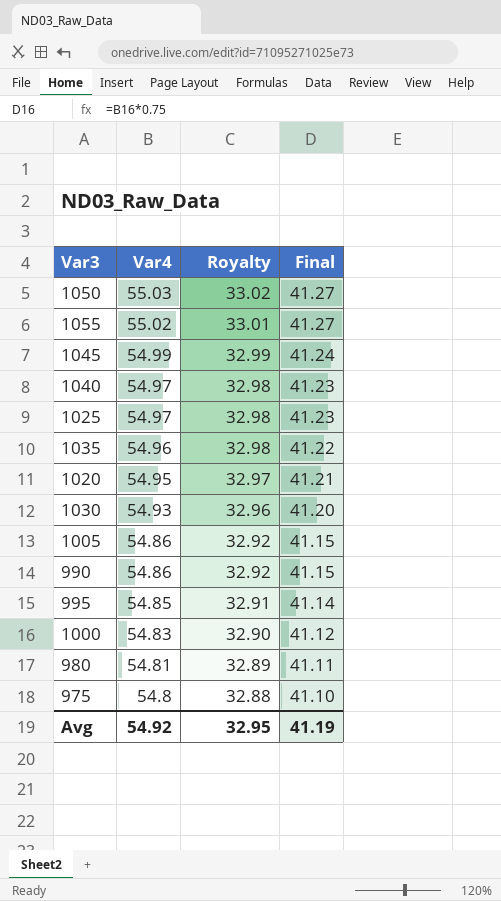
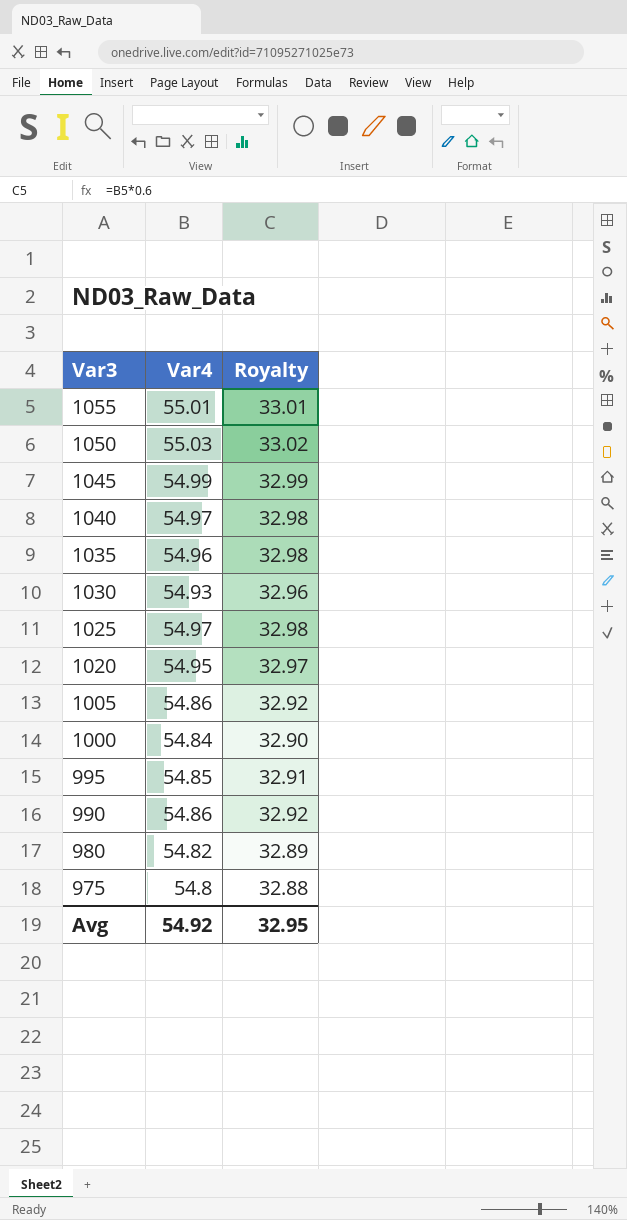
row order: Var4 descending -> Var3 descending
column Final | formula: [Var4] * 0.75 -> none
1055 | Var4: 55.02 -> 55.01
1000 | Var4: 54.83 -> 54.84
980 | Var4: 54.81 -> 54.82

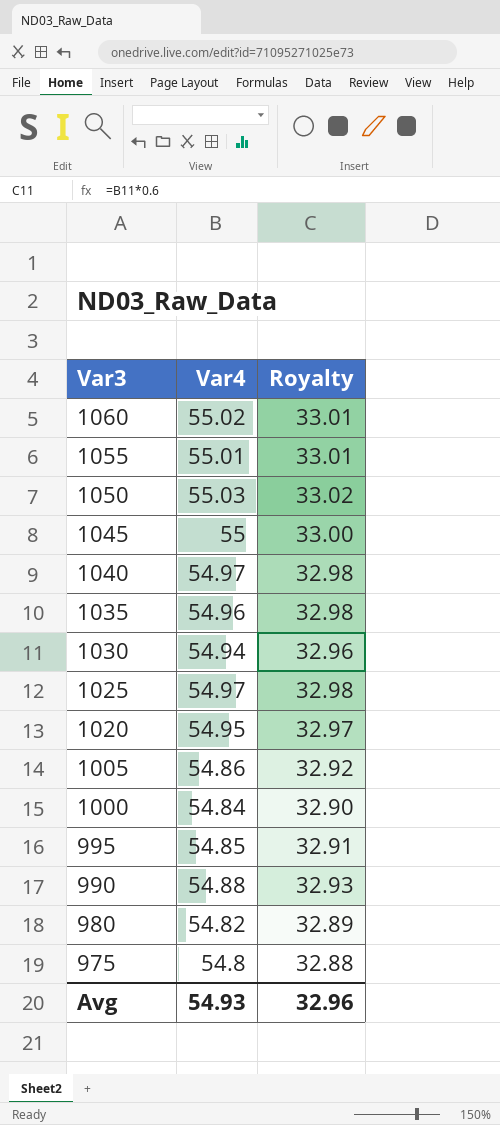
row 1060: none -> 55.02 | 33.01
1045 | Var4: 54.99 -> 55
1045 | Royalty: 32.99 -> 33.00
1030 | Var4: 54.93 -> 54.94
990 | Var4: 54.86 -> 54.88
990 | Royalty: 32.92 -> 32.93
Avg | Var4: 54.92 -> 54.93
Avg | Royalty: 32.95 -> 32.96

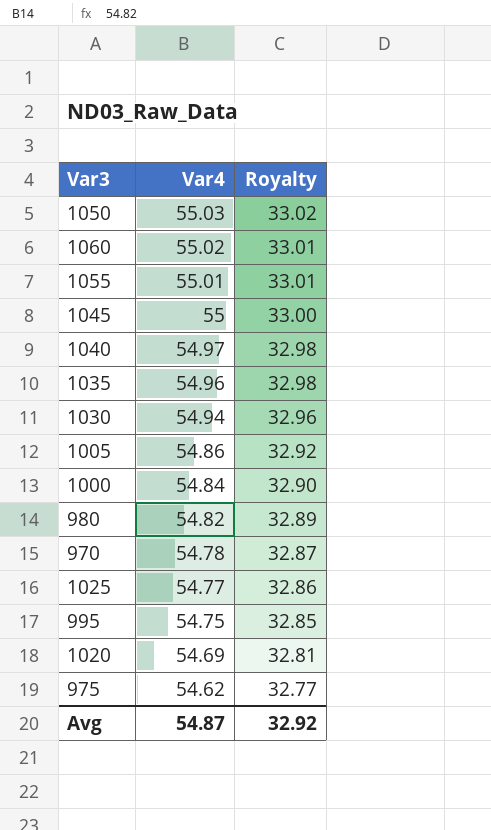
row order: Var3 descending -> Var4 descending
row 990: 54.88 | 32.93 -> none
row 970: none -> 54.78 | 32.87
1025 | Var4: 54.97 -> 54.77
1025 | Royalty: 32.98 -> 32.86
995 | Var4: 54.85 -> 54.75
995 | Royalty: 32.91 -> 32.85
1020 | Var4: 54.95 -> 54.69
1020 | Royalty: 32.97 -> 32.81
975 | Var4: 54.8 -> 54.62
975 | Royalty: 32.88 -> 32.77
Avg | Var4: 54.93 -> 54.87
Avg | Royalty: 32.96 -> 32.92

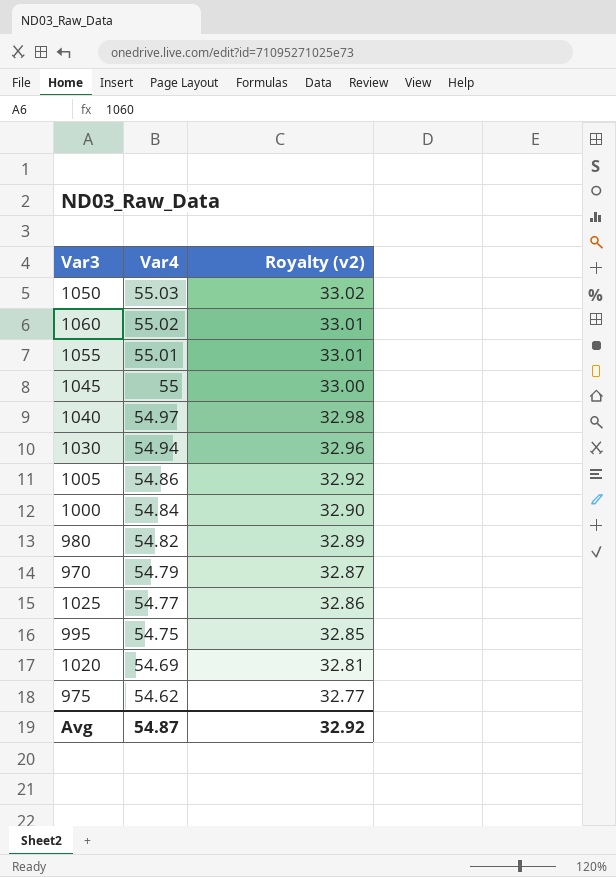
column name: Royalty -> Royalty (v2)
row 1035: 54.96 | 32.98 -> none
970 | Var4: 54.78 -> 54.79

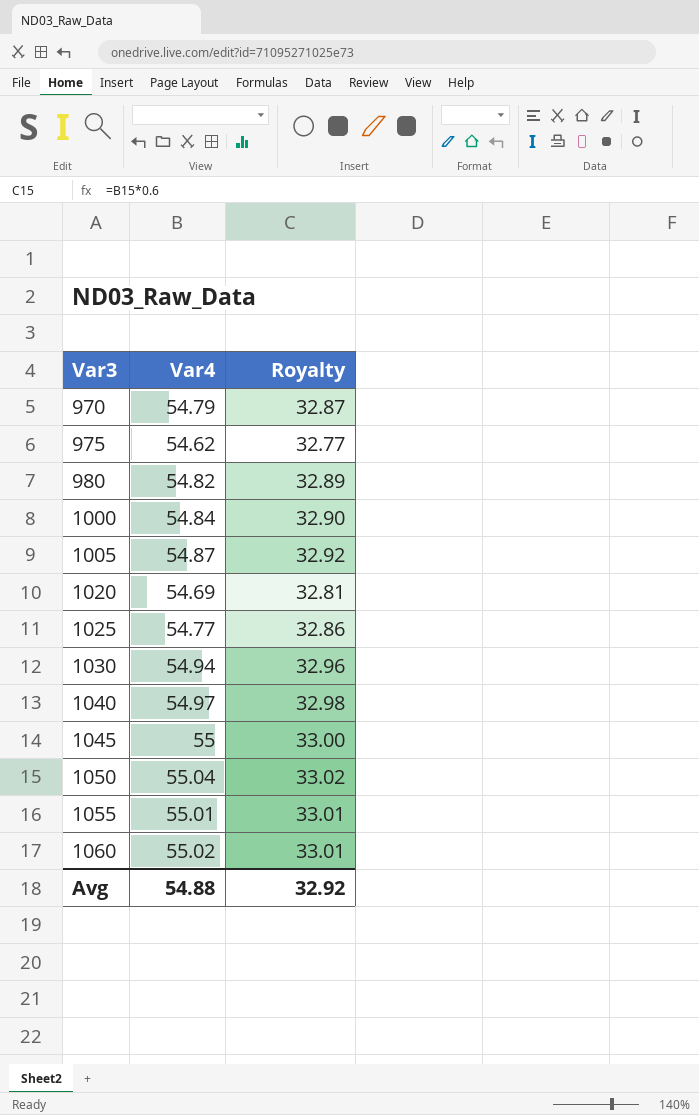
row order: Var4 descending -> Var3 ascending
column name: Royalty (v2) -> Royalty
row 995: 54.75 | 32.85 -> none
1005 | Var4: 54.86 -> 54.87
1050 | Var4: 55.03 -> 55.04
Avg | Var4: 54.87 -> 54.88

